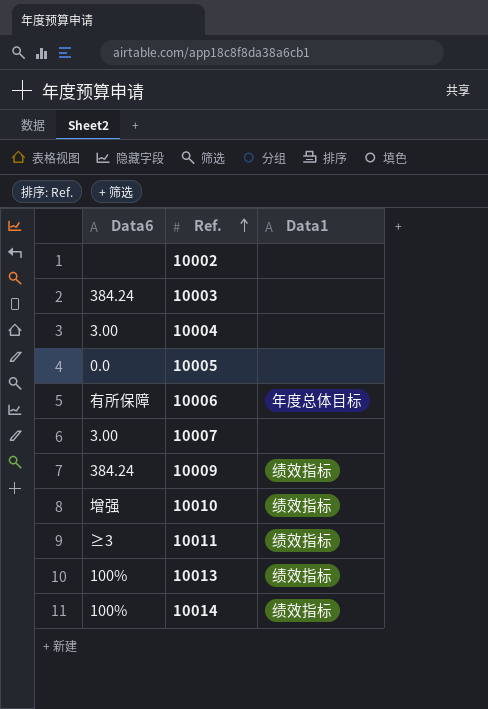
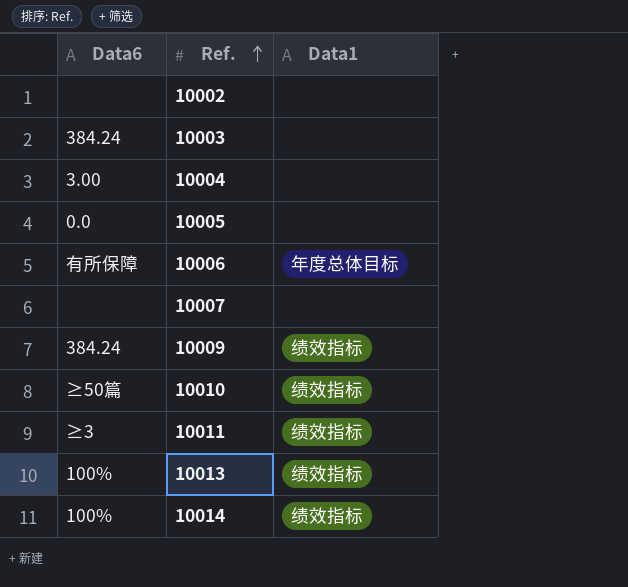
10007 | Data6: 3.00 -> none
10010 | Data6: 增强 -> ≥50篇

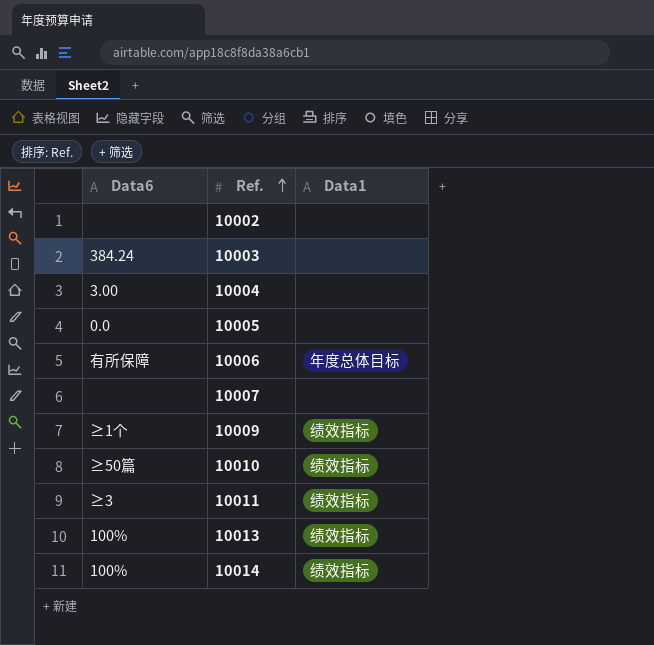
10009 | Data6: 384.24 -> ≥1个

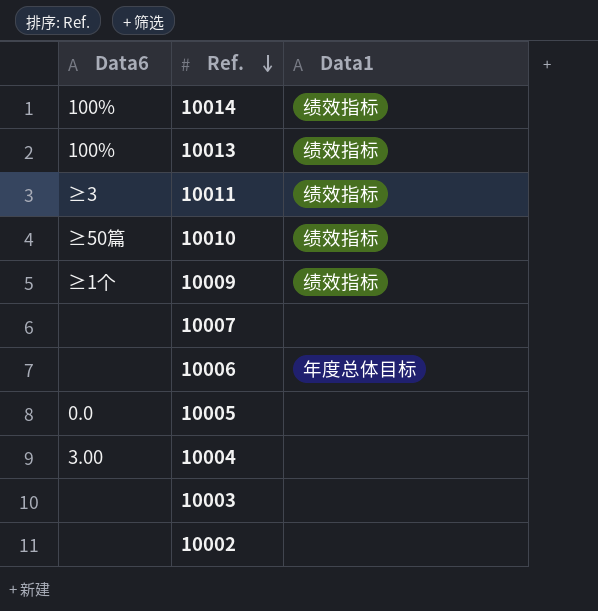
row order: Ref. ascending -> Ref. descending
10006 | Data6: 有所保障 -> none
10003 | Data6: 384.24 -> none

